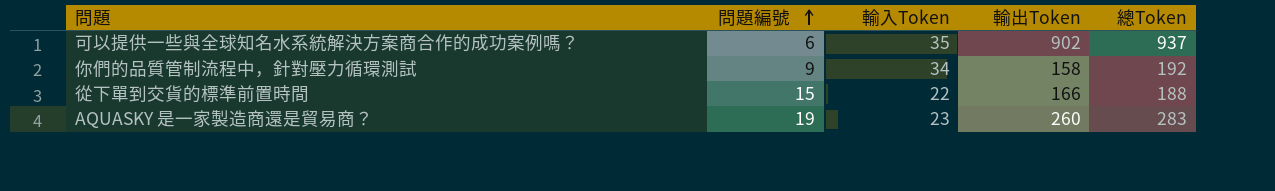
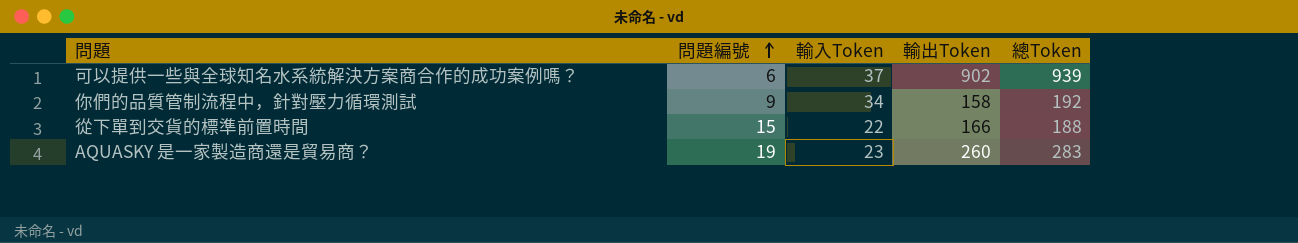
可以提供一些與全球知名水系統解決方案商合作的成功案例嗎？ | 輸入Token: 35 -> 37
可以提供一些與全球知名水系統解決方案商合作的成功案例嗎？ | 總Token: 937 -> 939

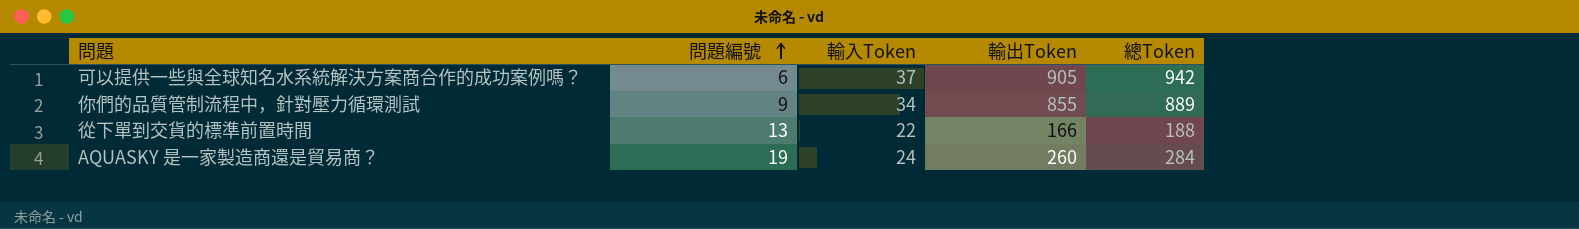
可以提供一些與全球知名水系統解決方案商合作的成功案例嗎？ | 輸出Token: 902 -> 905
可以提供一些與全球知名水系統解決方案商合作的成功案例嗎？ | 總Token: 939 -> 942
你們的品質管制流程中，針對壓力循環測試 | 輸出Token: 158 -> 855
你們的品質管制流程中，針對壓力循環測試 | 總Token: 192 -> 889
從下單到交貨的標準前置時間 | 問題編號: 15 -> 13
AQUASKY 是一家製造商還是貿易商？ | 輸入Token: 23 -> 24
AQUASKY 是一家製造商還是貿易商？ | 總Token: 283 -> 284

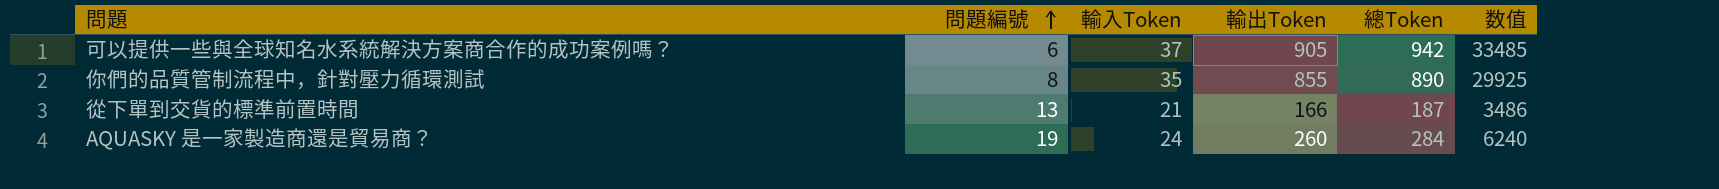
column 数值 | formula: none -> [輸入Token] * [輸出Token]
你們的品質管制流程中，針對壓力循環測試 | 問題編號: 9 -> 8
你們的品質管制流程中，針對壓力循環測試 | 輸入Token: 34 -> 35
你們的品質管制流程中，針對壓力循環測試 | 總Token: 889 -> 890
從下單到交貨的標準前置時間 | 輸入Token: 22 -> 21
從下單到交貨的標準前置時間 | 總Token: 188 -> 187

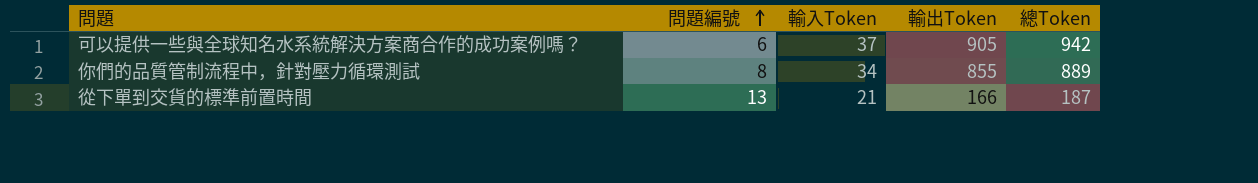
column 数值 | formula: [輸入Token] * [輸出Token] -> none
row AQUASKY 是一家製造商還是貿易商？: 19 | 24 | 260 | 284 | 6240 -> none
你們的品質管制流程中，針對壓力循環測試 | 輸入Token: 35 -> 34
你們的品質管制流程中，針對壓力循環測試 | 總Token: 890 -> 889

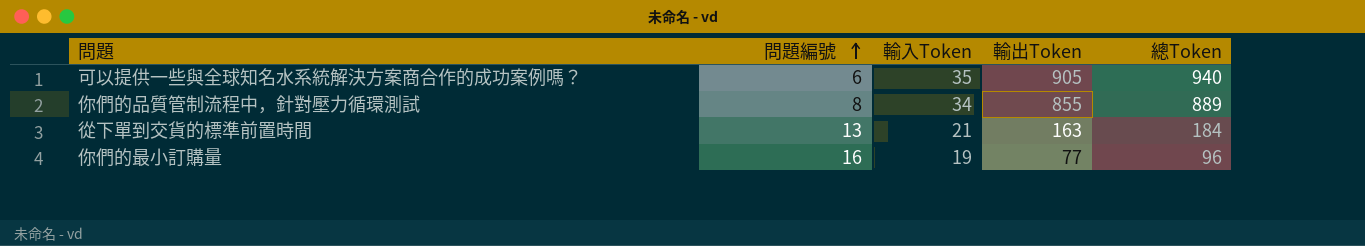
可以提供一些與全球知名水系統解決方案商合作的成功案例嗎？ | 輸入Token: 37 -> 35
可以提供一些與全球知名水系統解決方案商合作的成功案例嗎？ | 總Token: 942 -> 940
從下單到交貨的標準前置時間 | 輸出Token: 166 -> 163
從下單到交貨的標準前置時間 | 總Token: 187 -> 184
row 你們的最小訂購量: none -> 16 | 19 | 77 | 96

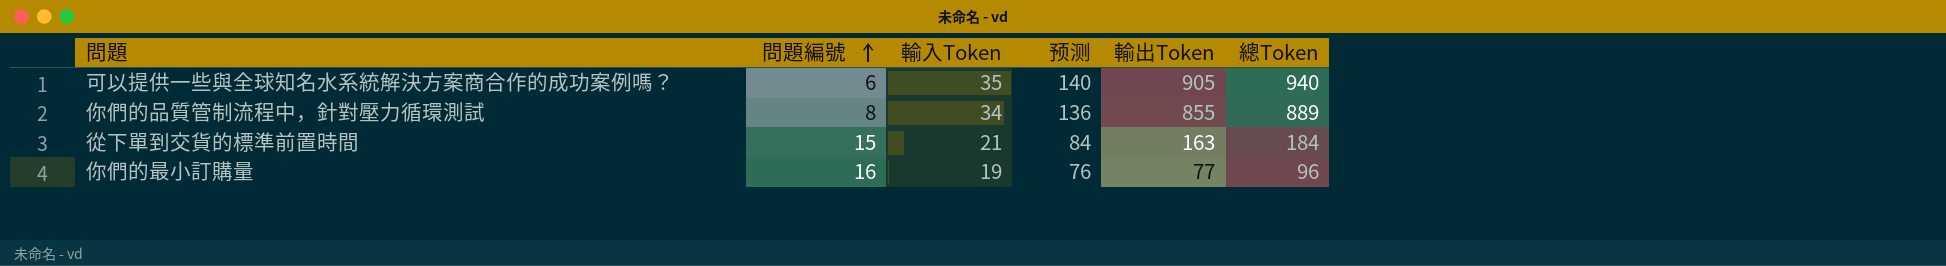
column 预测 | formula: none -> [輸入Token] * 4
從下單到交貨的標準前置時間 | 問題編號: 13 -> 15

